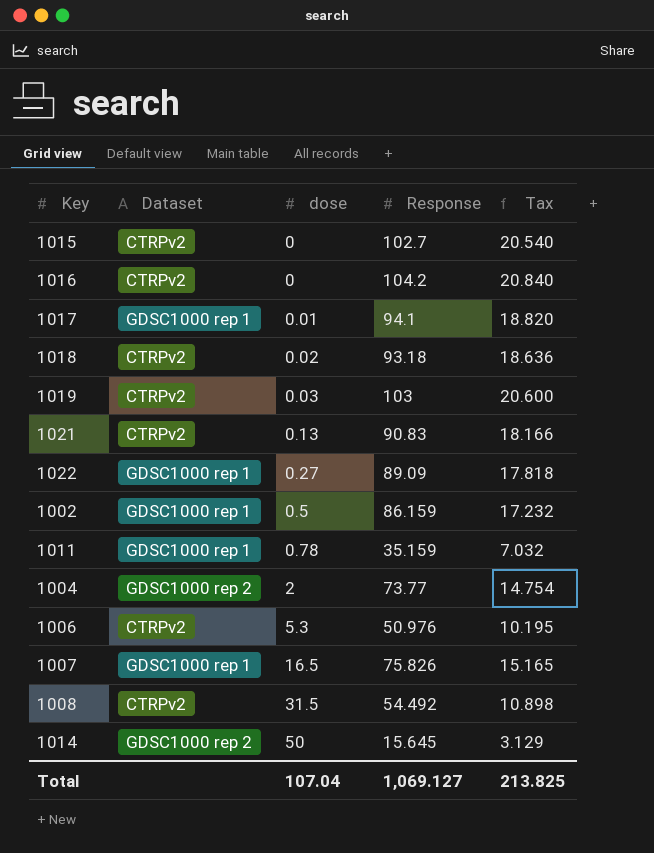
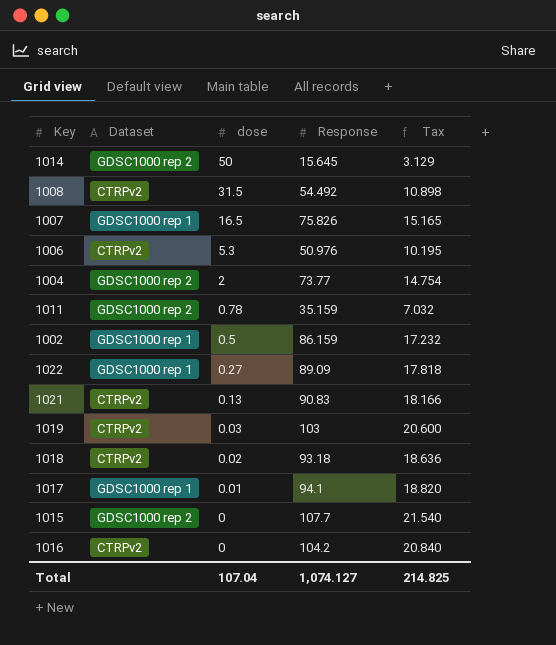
row order: dose ascending -> dose descending
1011 | Dataset: GDSC1000 rep 1 -> GDSC1000 rep 2
1015 | Dataset: CTRPv2 -> GDSC1000 rep 2
1015 | Response: 102.7 -> 107.7
1015 | Tax: 20.540 -> 21.540
Total | Response: 1,069.127 -> 1,074.127
Total | Tax: 213.825 -> 214.825

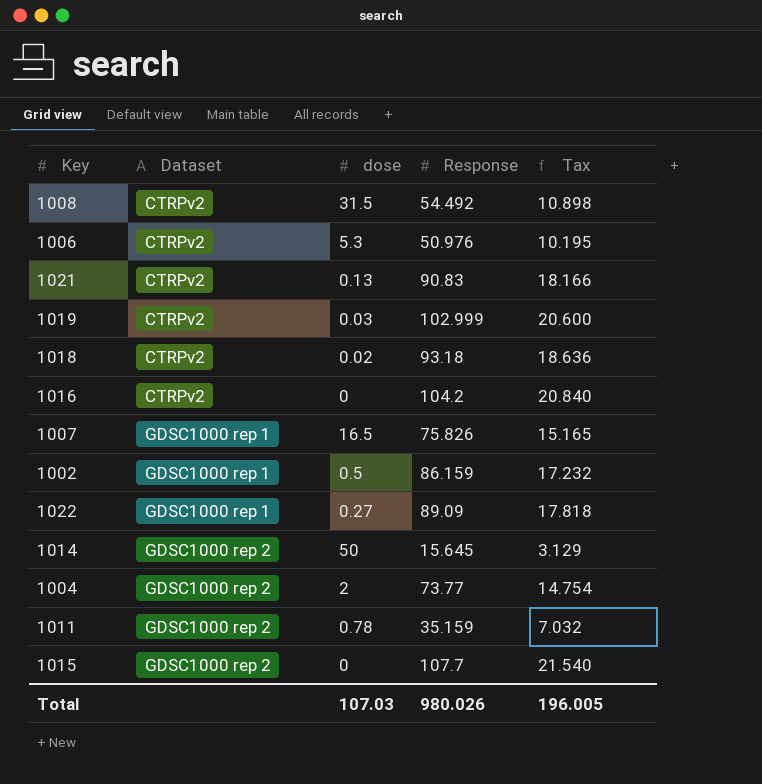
row order: dose descending -> Dataset ascending
row 1017: GDSC1000 rep 1 | 0.01 | 94.1 | 18.820 -> none
1019 | Response: 103 -> 102.999
Total | dose: 107.04 -> 107.03
Total | Response: 1,074.127 -> 980.026
Total | Tax: 214.825 -> 196.005

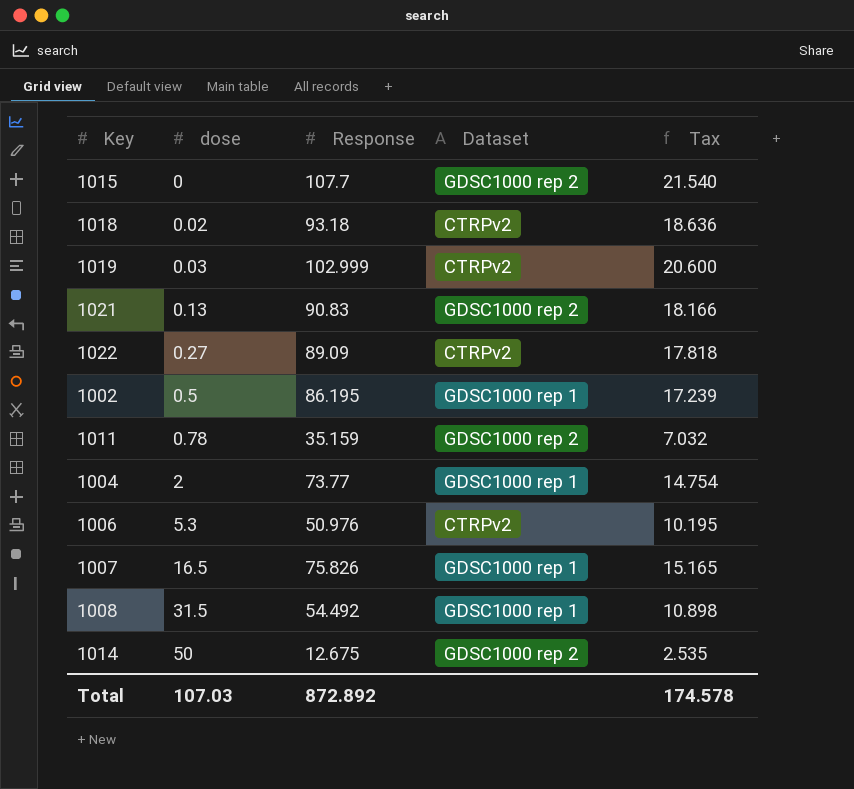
row order: Dataset ascending -> dose ascending
column Dataset | position: 2 -> 4
row 1016: CTRPv2 | 0 | 104.2 | 20.840 -> none
1021 | Dataset: CTRPv2 -> GDSC1000 rep 2
1022 | Dataset: GDSC1000 rep 1 -> CTRPv2
1002 | Response: 86.159 -> 86.195
1002 | Tax: 17.232 -> 17.239
1004 | Dataset: GDSC1000 rep 2 -> GDSC1000 rep 1
1008 | Dataset: CTRPv2 -> GDSC1000 rep 1
1014 | Response: 15.645 -> 12.675
1014 | Tax: 3.129 -> 2.535
Total | Response: 980.026 -> 872.892
Total | Tax: 196.005 -> 174.578

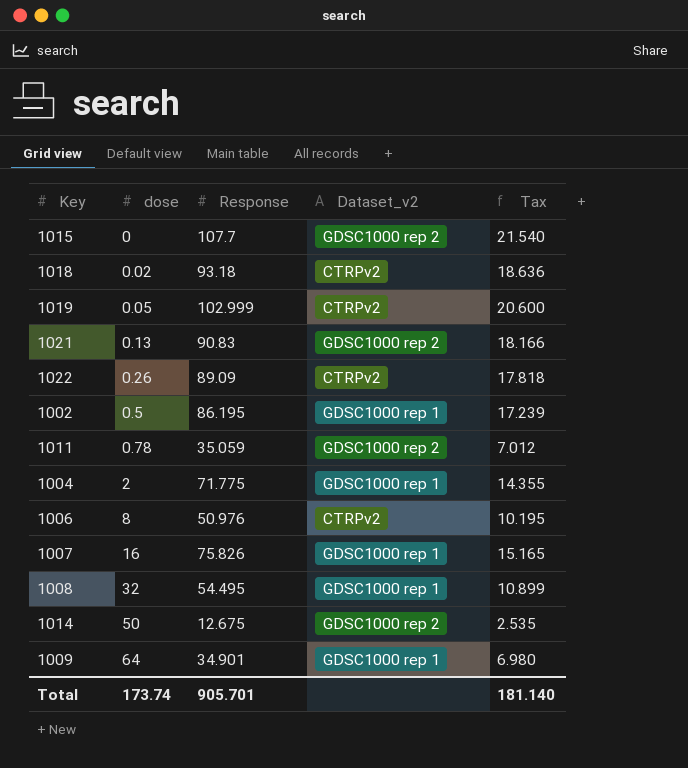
column name: Dataset -> Dataset_v2
1019 | dose: 0.03 -> 0.05
1022 | dose: 0.27 -> 0.26
1011 | Response: 35.159 -> 35.059
1011 | Tax: 7.032 -> 7.012
1004 | Response: 73.77 -> 71.775
1004 | Tax: 14.754 -> 14.355
1006 | dose: 5.3 -> 8
1007 | dose: 16.5 -> 16
1008 | dose: 31.5 -> 32
1008 | Response: 54.492 -> 54.495
1008 | Tax: 10.898 -> 10.899
row 1009: none -> 64 | 34.901 | GDSC1000 rep 1 | 6.980
Total | dose: 107.03 -> 173.74
Total | Response: 872.892 -> 905.701
Total | Tax: 174.578 -> 181.140

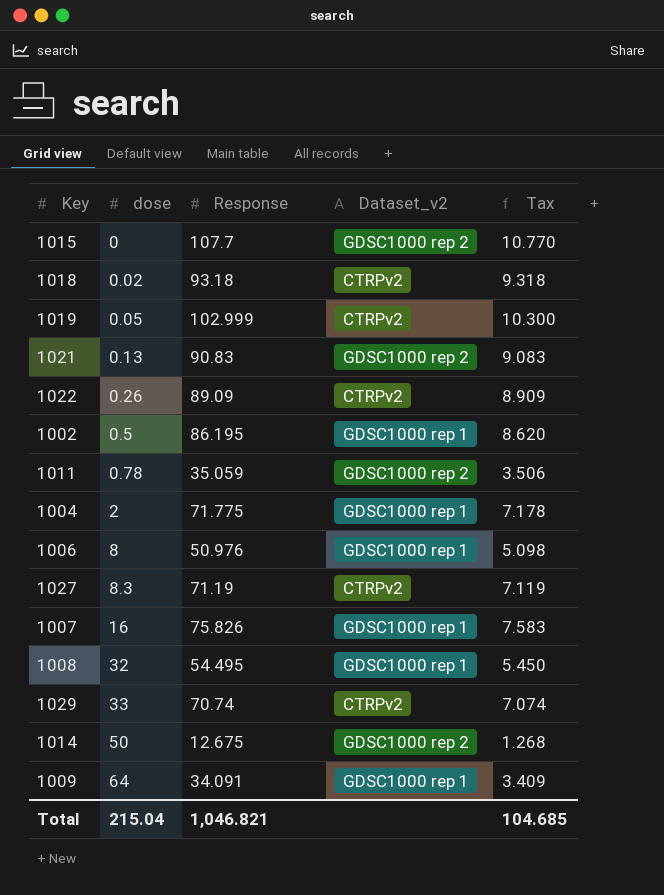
column Tax | formula: [Response] * 0.2 -> [Response] * 0.1
1006 | Dataset_v2: CTRPv2 -> GDSC1000 rep 1
row 1027: none -> 8.3 | 71.19 | CTRPv2 | 7.119
row 1029: none -> 33 | 70.74 | CTRPv2 | 7.074
1009 | Response: 34.901 -> 34.091
Total | dose: 173.74 -> 215.04
Total | Response: 905.701 -> 1,046.821
Total | Tax: 181.140 -> 104.685

